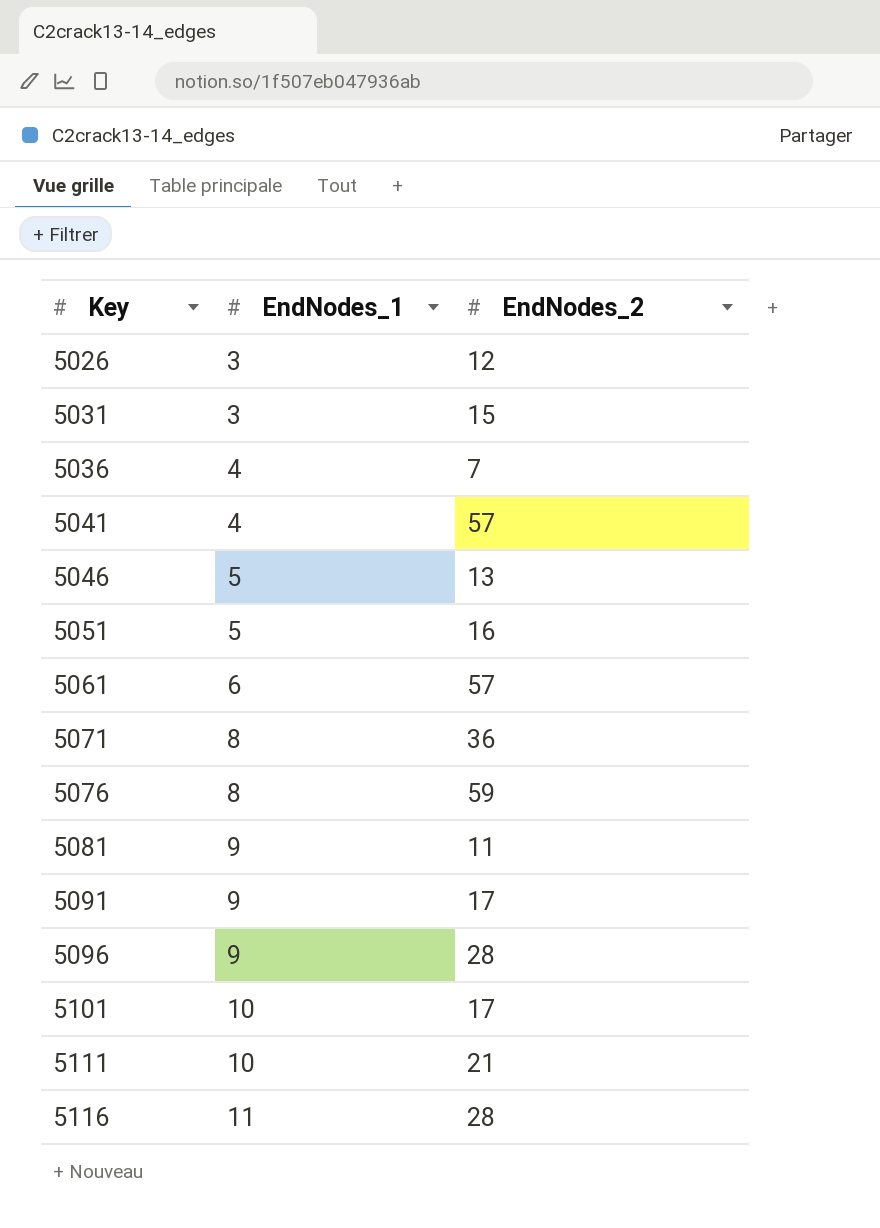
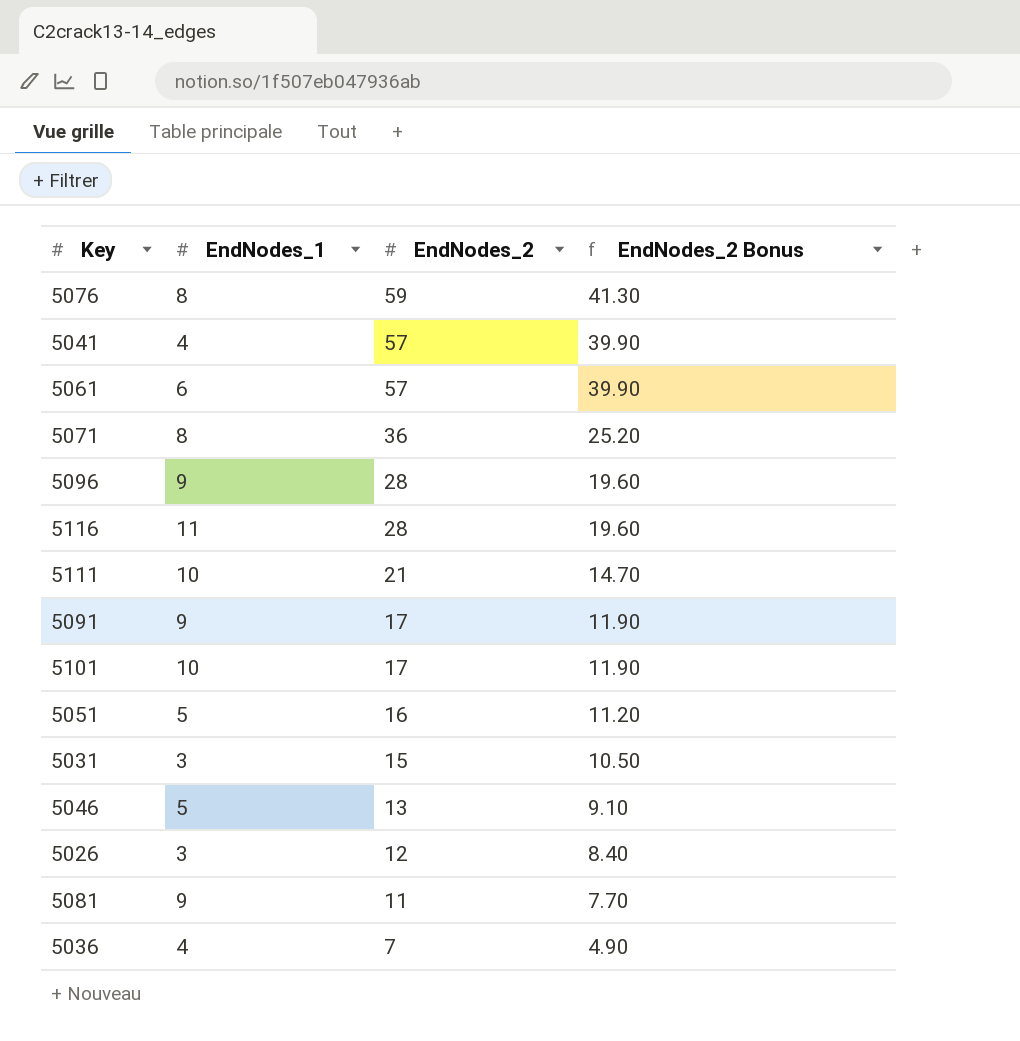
row order: Key ascending -> EndNodes_2 descending
column EndNodes_2 Bonus | formula: none -> [EndNodes_2] * 0.7

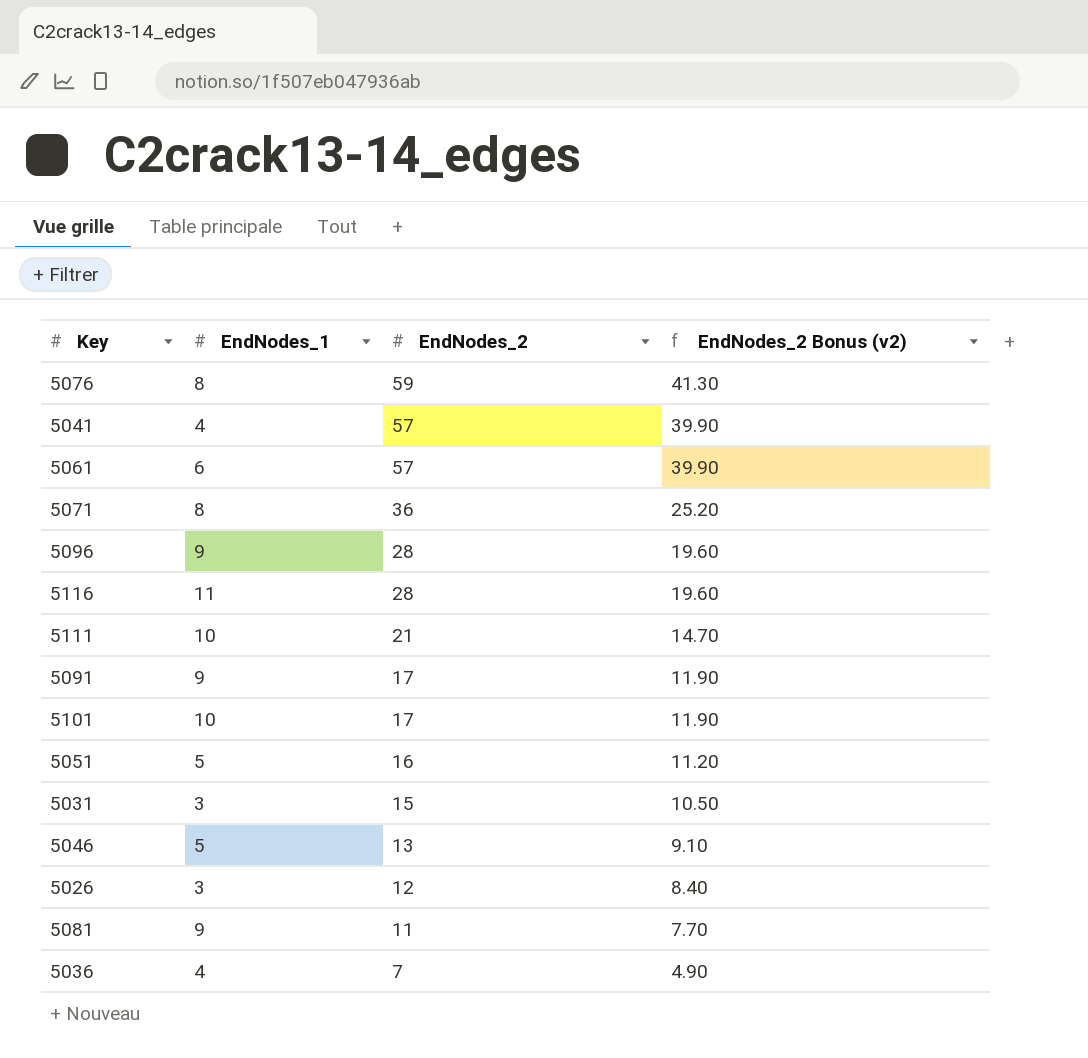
column name: EndNodes_2 Bonus -> EndNodes_2 Bonus (v2)

